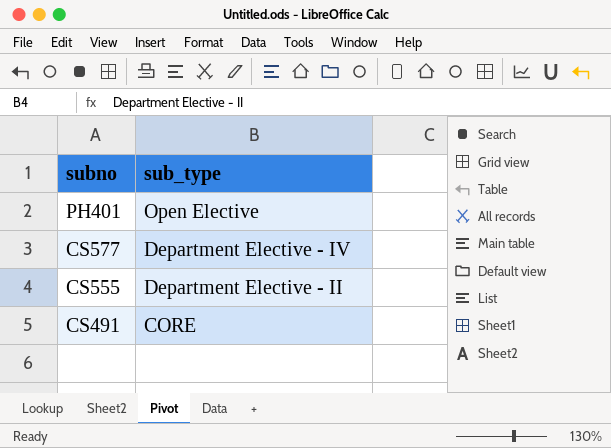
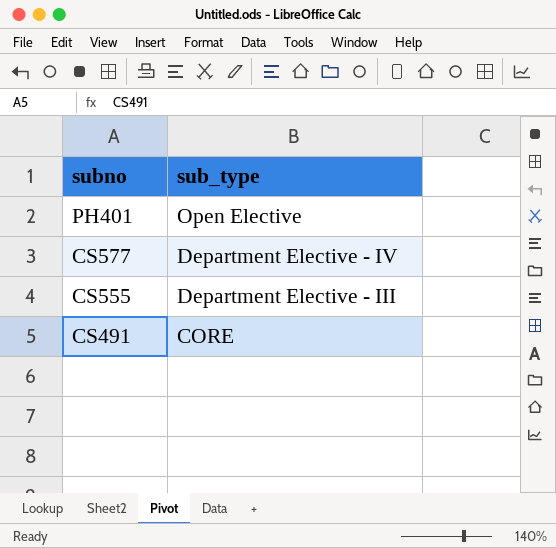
CS555 | sub_type: Department Elective - II -> Department Elective - III

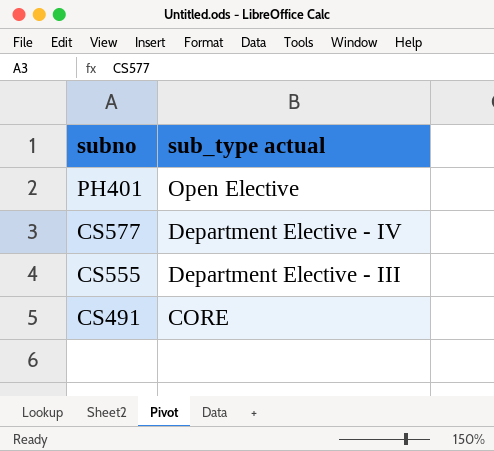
column name: sub_type -> sub_type actual

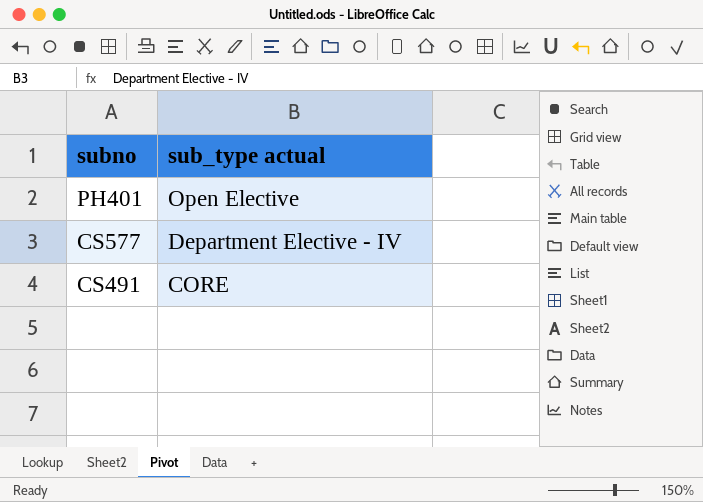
row CS555: Department Elective - III -> none

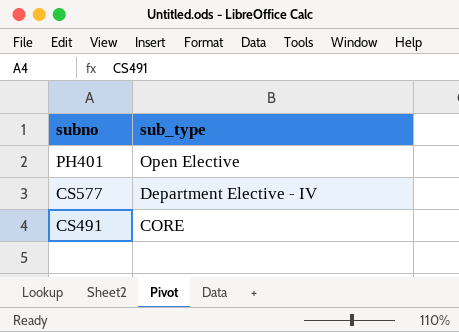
column name: sub_type actual -> sub_type

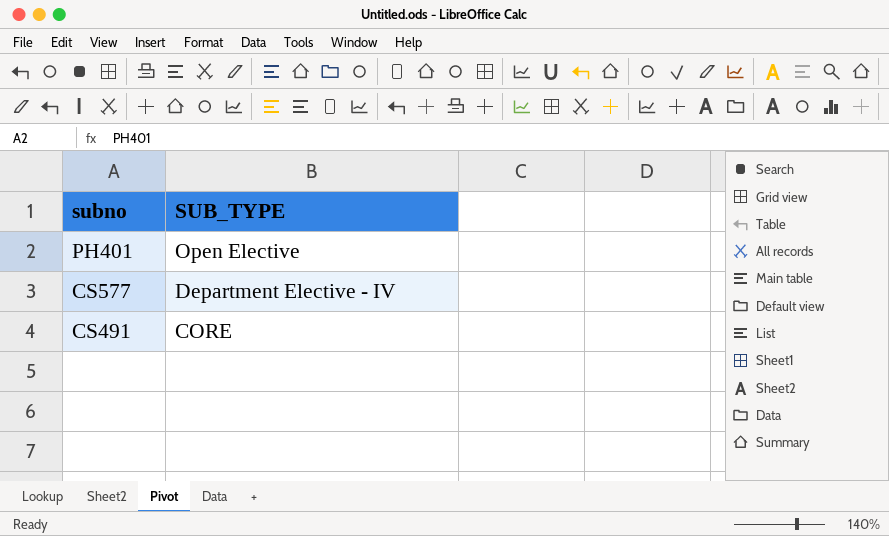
column name: sub_type -> SUB_TYPE

